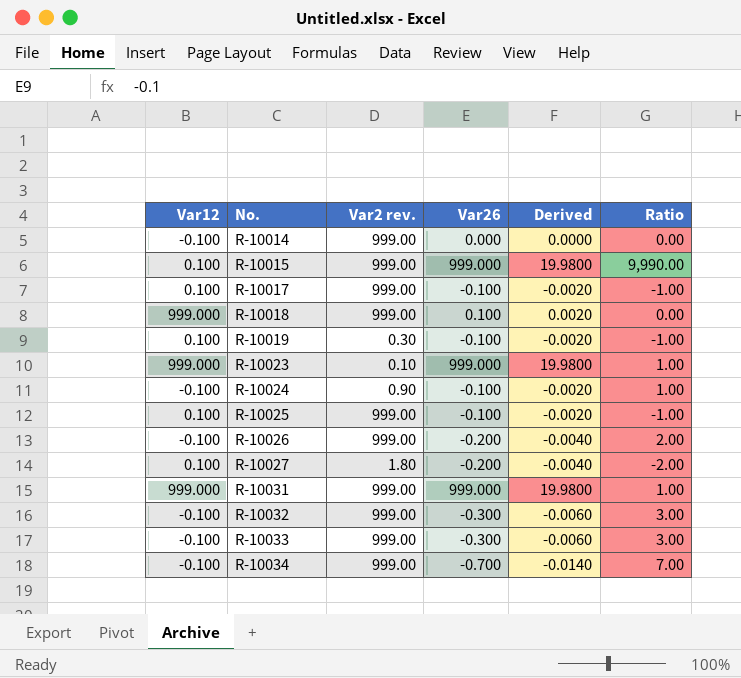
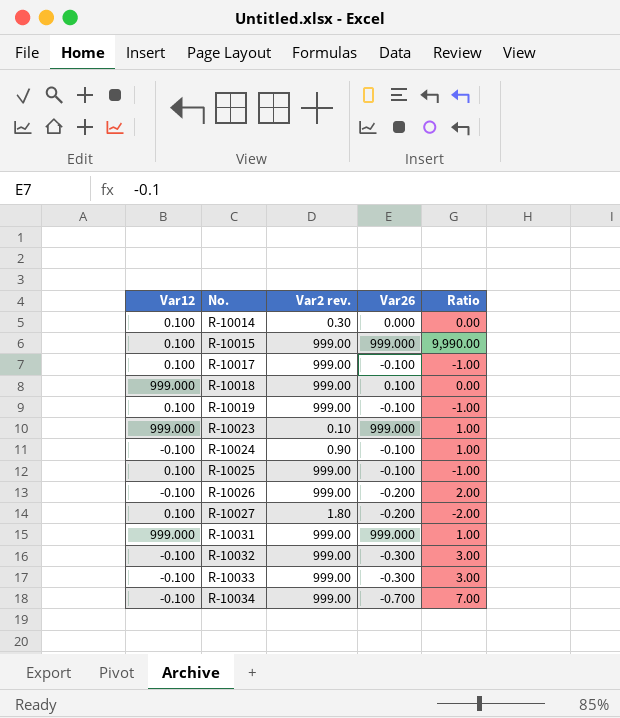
column Derived | formula: [Var26] * 0.02 -> none
R-10014 | Var12: -0.100 -> 0.100
R-10014 | Var2 rev.: 999.00 -> 0.30
R-10019 | Var2 rev.: 0.30 -> 999.00

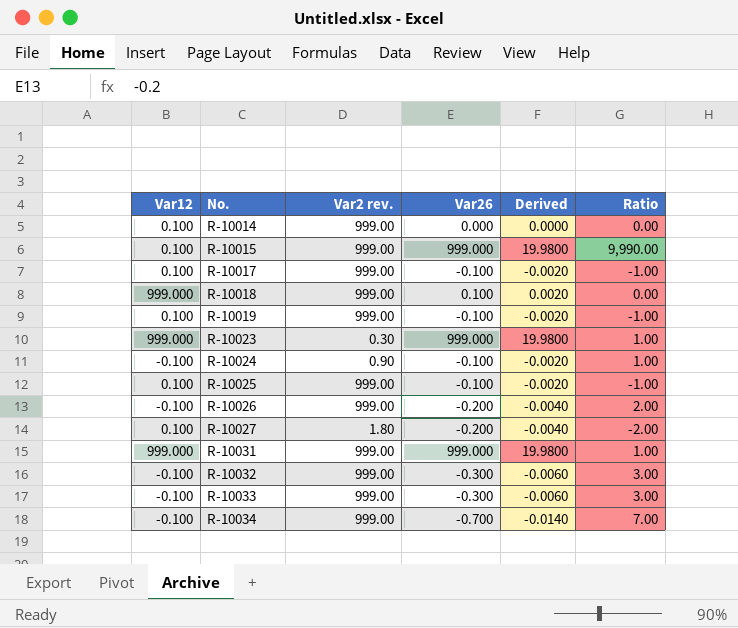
column Derived | formula: none -> [Var26] * 0.02
R-10014 | Var2 rev.: 0.30 -> 999.00
R-10023 | Var2 rev.: 0.10 -> 0.30

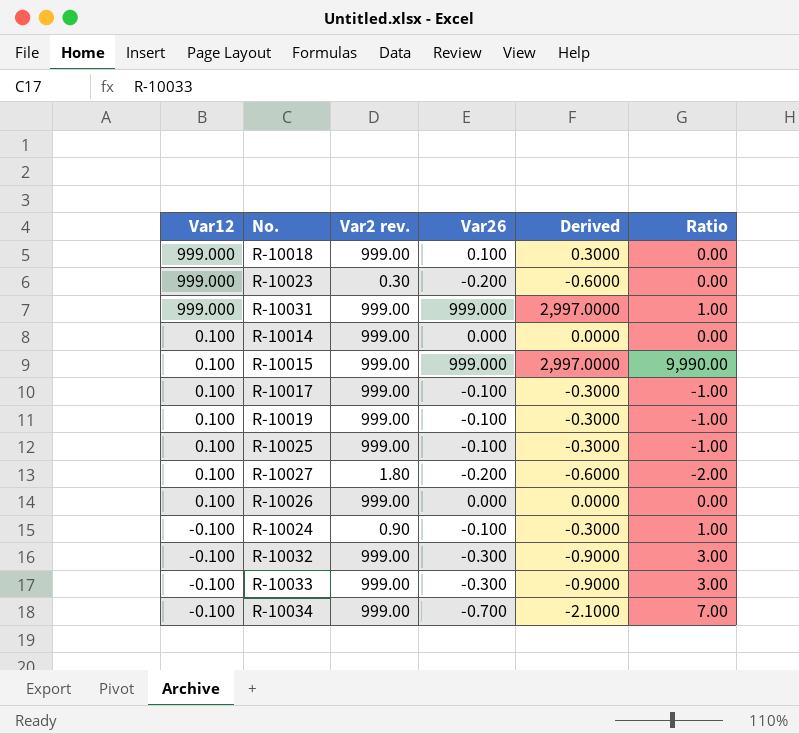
row order: No. ascending -> Var12 descending
column Derived | formula: [Var26] * 0.02 -> [Var26] * 3
R-10023 | Var26: 999.000 -> -0.200
R-10023 | Ratio: 1.00 -> 0.00
R-10026 | Var12: -0.100 -> 0.100
R-10026 | Var26: -0.200 -> 0.000
R-10026 | Ratio: 2.00 -> 0.00

